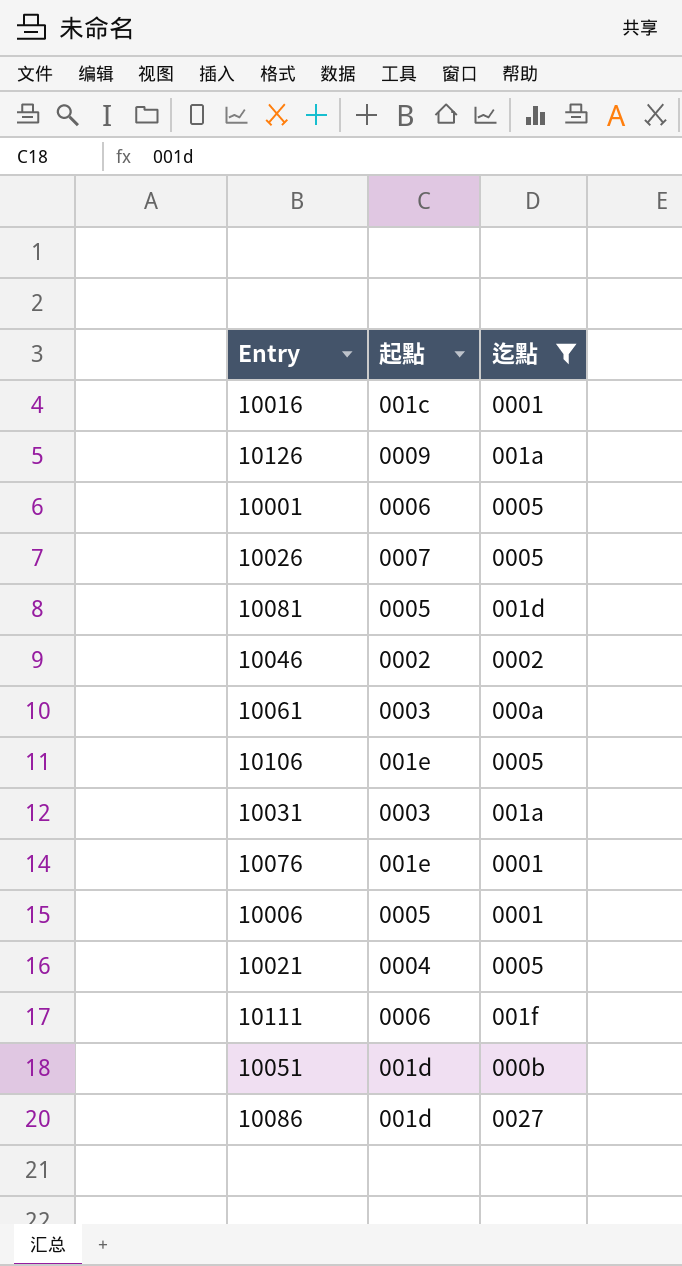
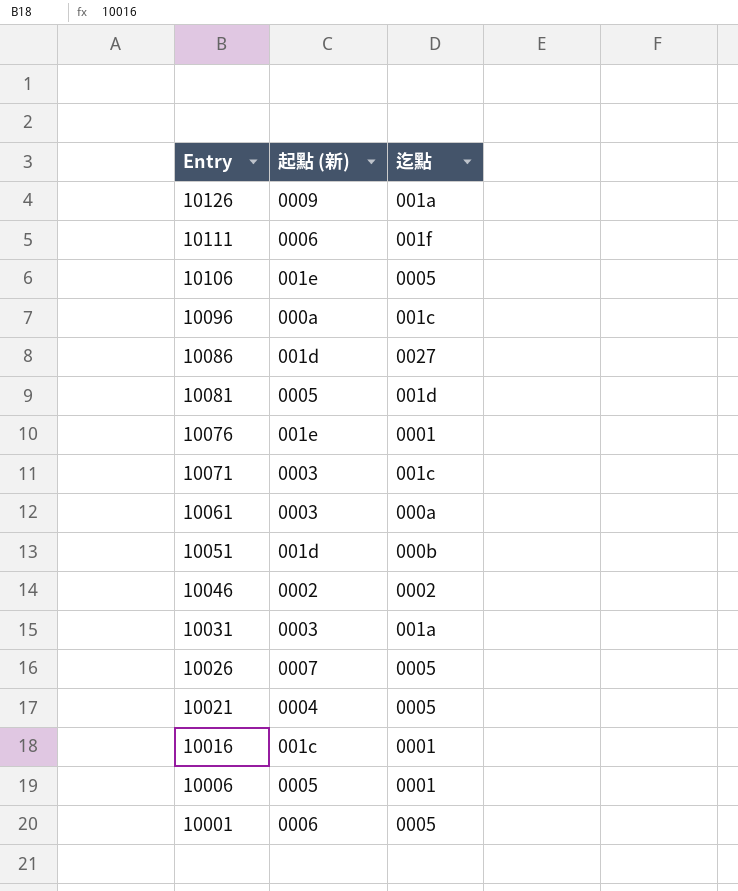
filter: 迄點 != 001c -> none
row order: none -> Entry descending
column name: 起點 -> 起點 (新)

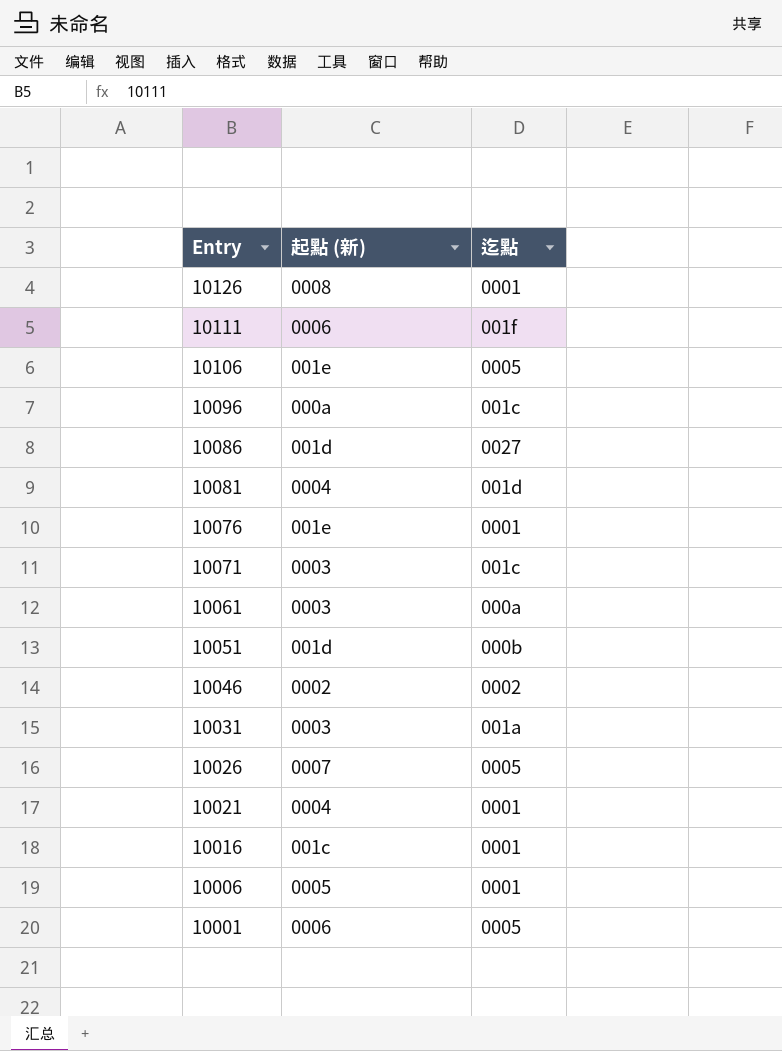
10126 | 起點 (新): 0009 -> 0008
10126 | 迄點: 001a -> 0001
10081 | 起點 (新): 0005 -> 0004
10021 | 迄點: 0005 -> 0001

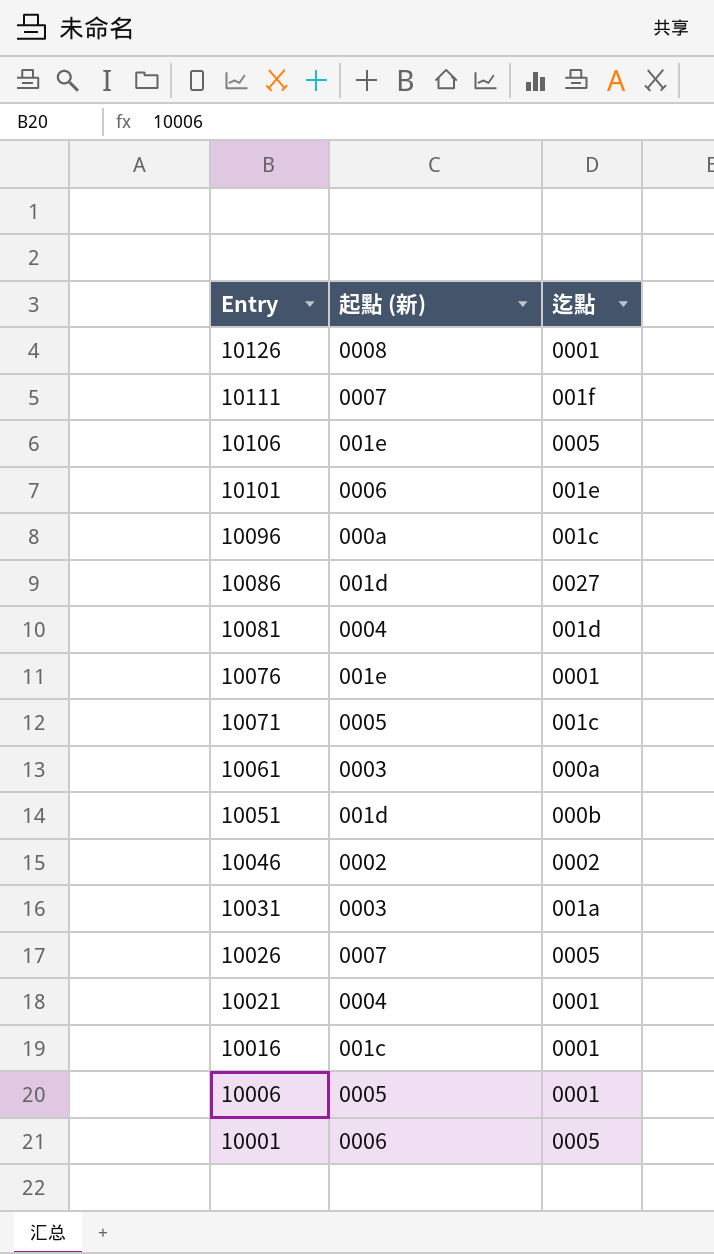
10111 | 起點 (新): 0006 -> 0007
row 10101: none -> 0006 | 001e
10071 | 起點 (新): 0003 -> 0005

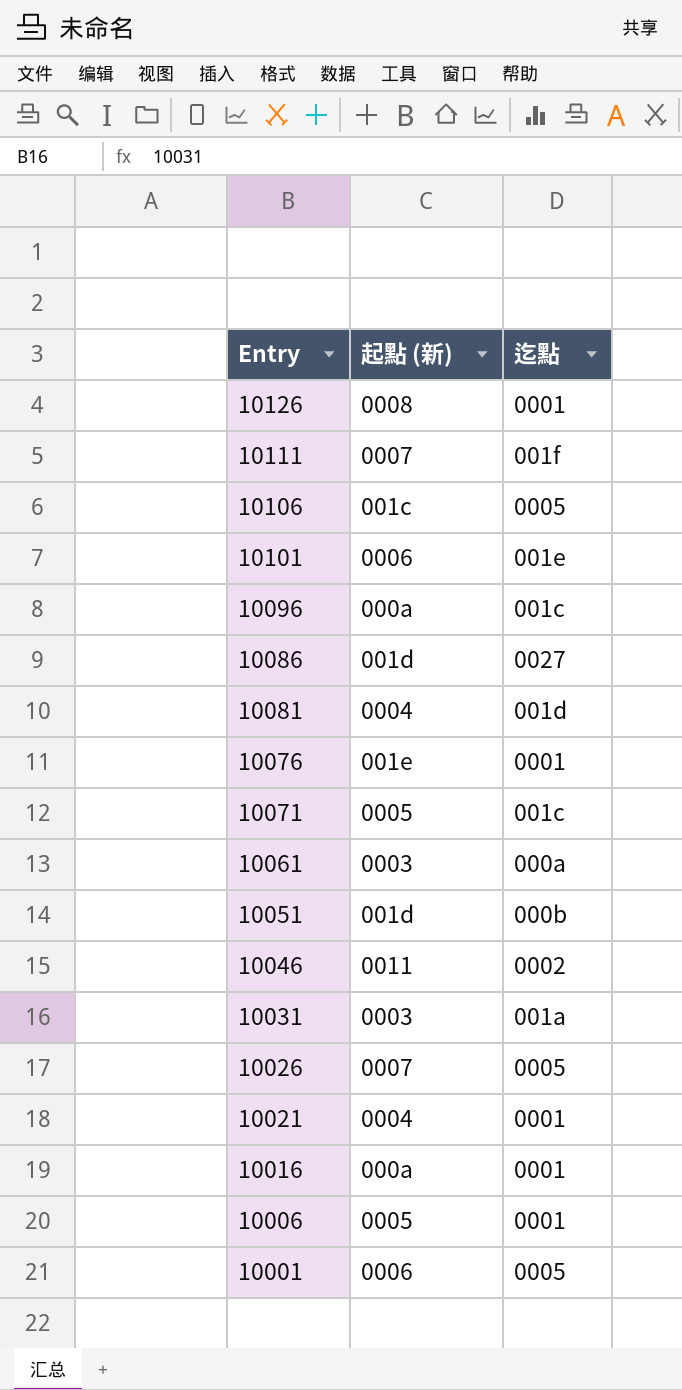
10106 | 起點 (新): 001e -> 001c
10046 | 起點 (新): 0002 -> 0011
10016 | 起點 (新): 001c -> 000a

